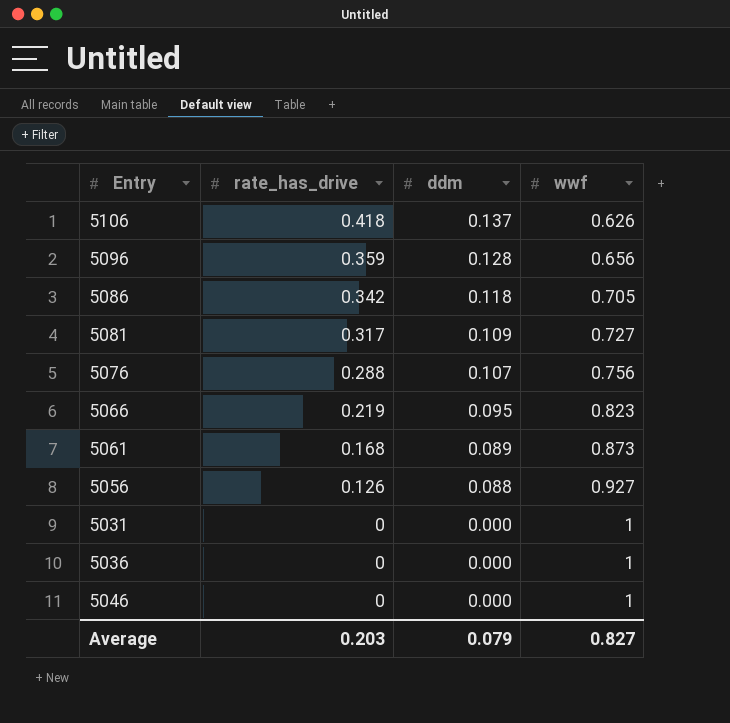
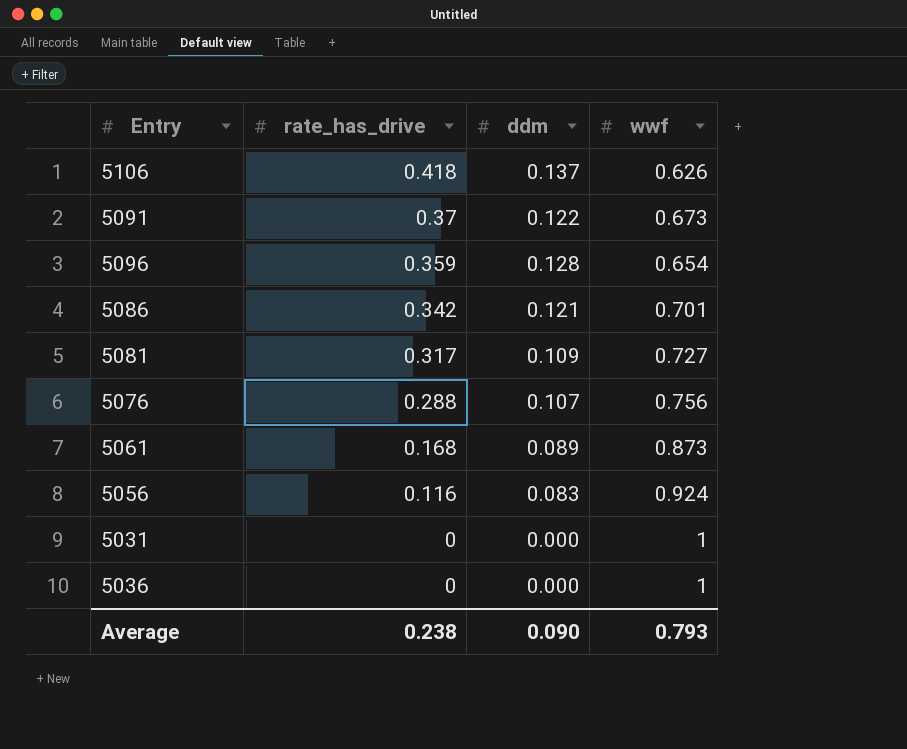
row 5066: 0.219 | 0.095 | 0.823 -> none
row 5046: 0 | 0.000 | 1 -> none
row 5091: none -> 0.37 | 0.122 | 0.673
5096 | wwf: 0.656 -> 0.654
5086 | ddm: 0.118 -> 0.121
5086 | wwf: 0.705 -> 0.701
5056 | rate_has_drive: 0.126 -> 0.116
5056 | ddm: 0.088 -> 0.083
5056 | wwf: 0.927 -> 0.924
Average | rate_has_drive: 0.203 -> 0.238
Average | ddm: 0.079 -> 0.090
Average | wwf: 0.827 -> 0.793

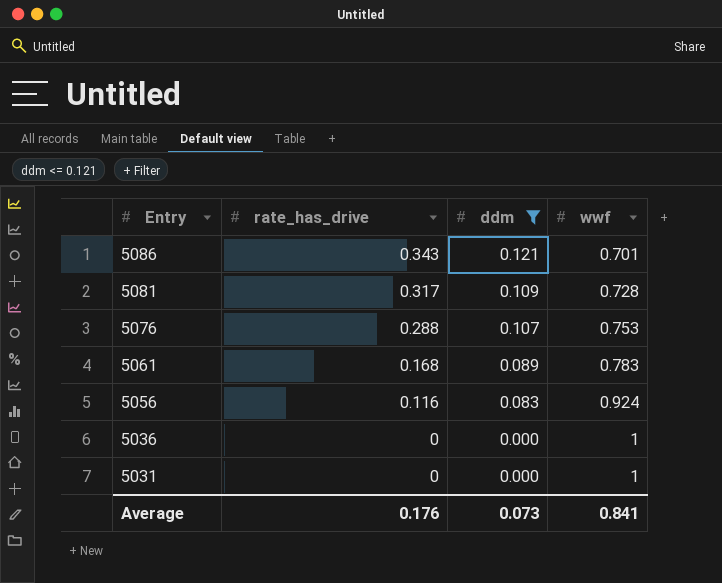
filter: none -> ddm <= 0.121
row order: rate_has_drive descending -> Entry descending
5086 | rate_has_drive: 0.342 -> 0.343
5081 | wwf: 0.727 -> 0.728
5076 | wwf: 0.756 -> 0.753
5061 | wwf: 0.873 -> 0.783
Average | rate_has_drive: 0.238 -> 0.176
Average | ddm: 0.090 -> 0.073
Average | wwf: 0.793 -> 0.841

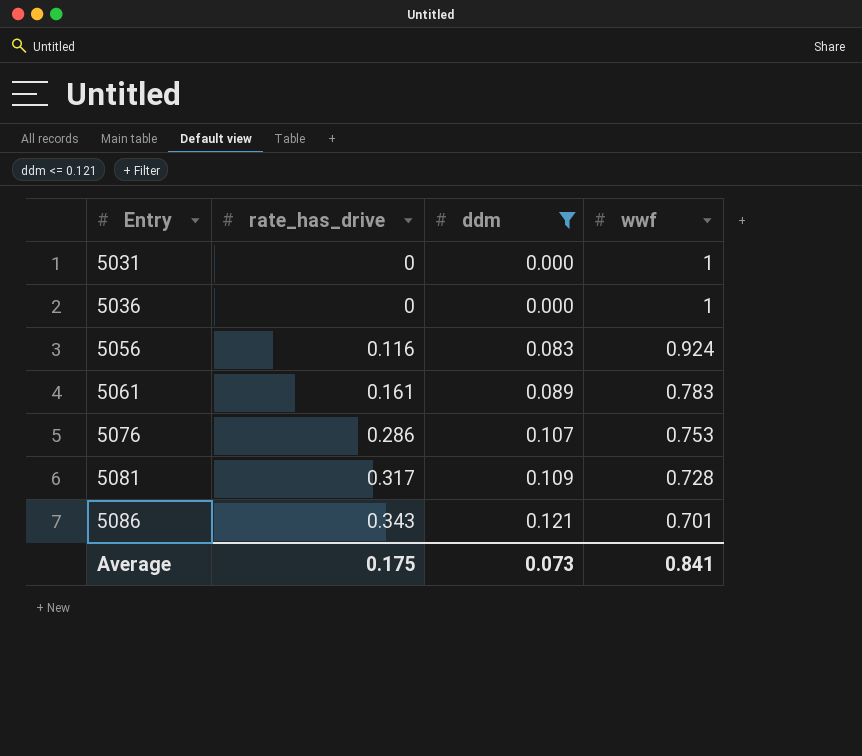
row order: Entry descending -> Entry ascending
5061 | rate_has_drive: 0.168 -> 0.161
5076 | rate_has_drive: 0.288 -> 0.286
Average | rate_has_drive: 0.176 -> 0.175

